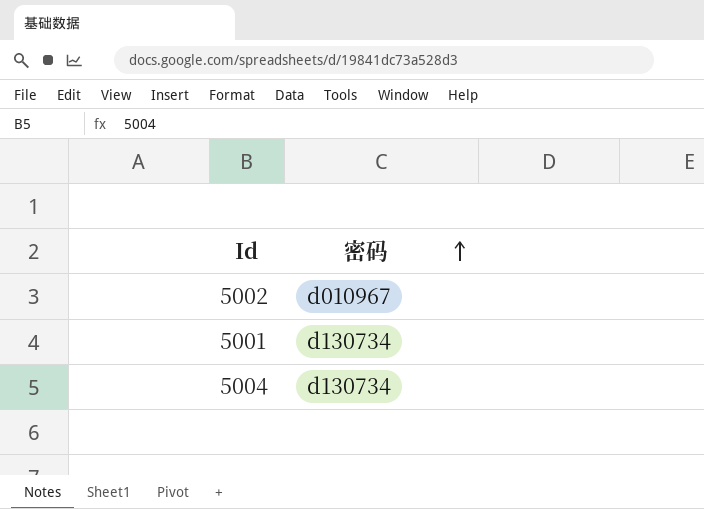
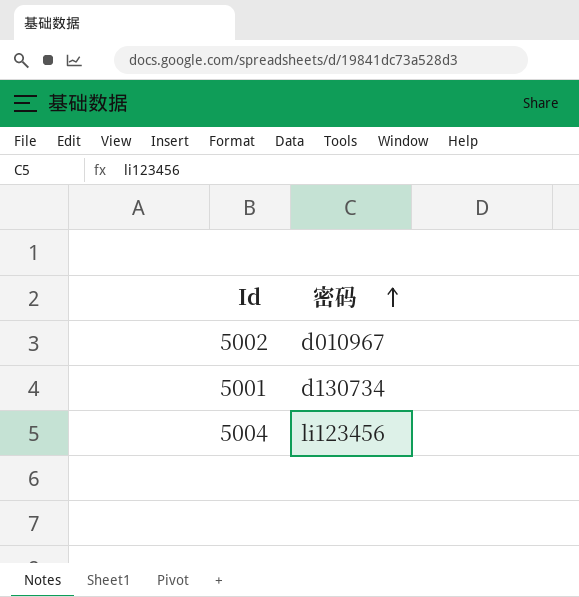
5004 | 密码: d130734 -> li123456

